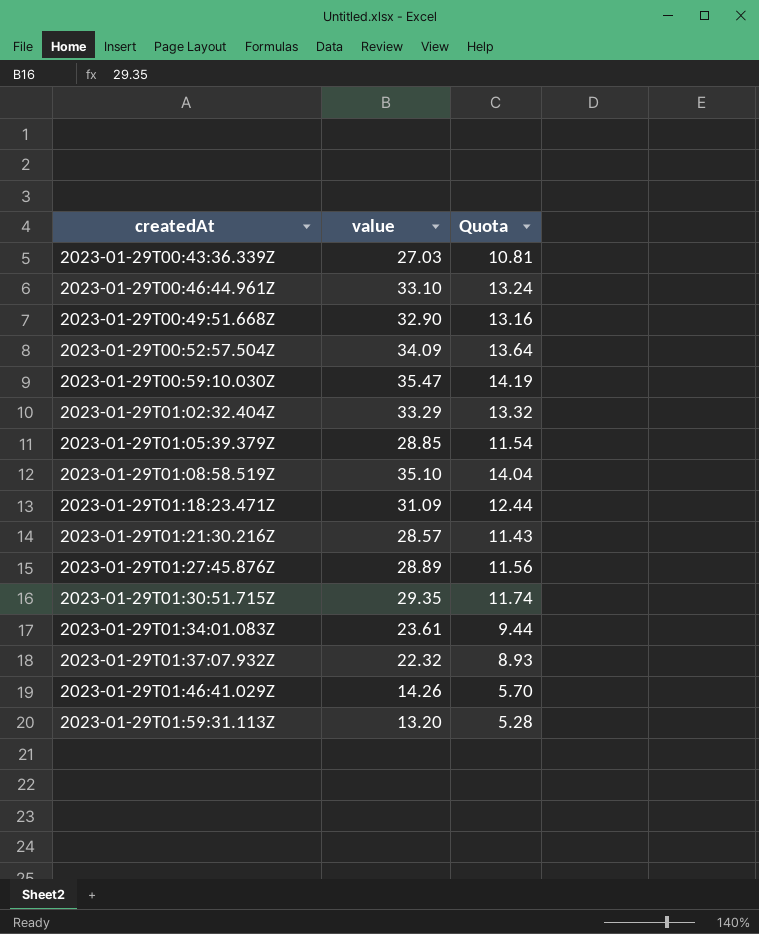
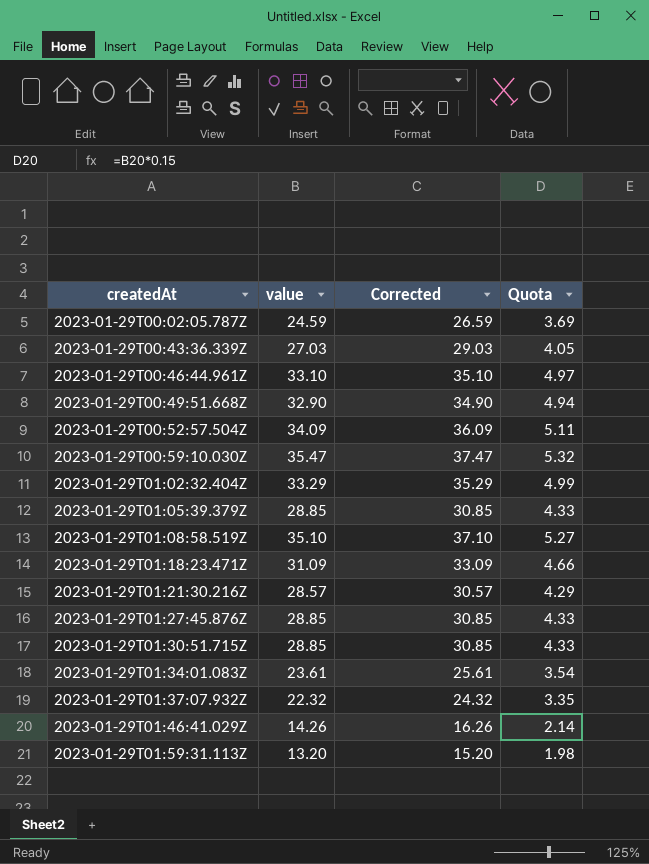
column Corrected | formula: none -> [value] + 2
column Quota | formula: [value] * 0.4 -> [value] * 0.15
row 2023-01-29T00:02:05.787Z: none -> 24.59 | 26.59 | 3.69
2023-01-29T01:27:45.876Z | value: 28.89 -> 28.85
2023-01-29T01:30:51.715Z | value: 29.35 -> 28.85

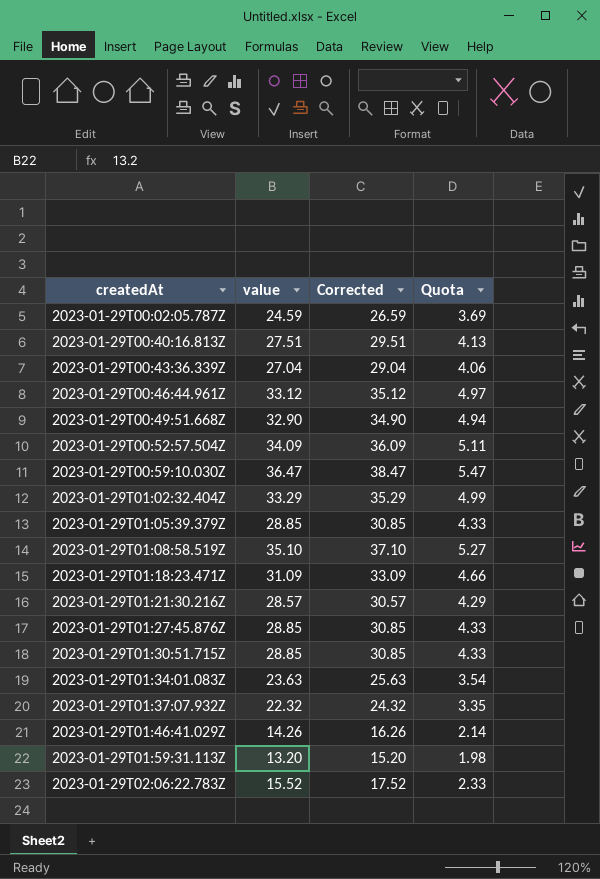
row 2023-01-29T00:40:16.813Z: none -> 27.51 | 29.51 | 4.13
2023-01-29T00:43:36.339Z | value: 27.03 -> 27.04
2023-01-29T00:43:36.339Z | Corrected: 29.03 -> 29.04
2023-01-29T00:43:36.339Z | Quota: 4.05 -> 4.06
2023-01-29T00:46:44.961Z | value: 33.10 -> 33.12
2023-01-29T00:46:44.961Z | Corrected: 35.10 -> 35.12
2023-01-29T00:59:10.030Z | value: 35.47 -> 36.47
2023-01-29T00:59:10.030Z | Corrected: 37.47 -> 38.47
2023-01-29T00:59:10.030Z | Quota: 5.32 -> 5.47
2023-01-29T01:34:01.083Z | value: 23.61 -> 23.63
2023-01-29T01:34:01.083Z | Corrected: 25.61 -> 25.63
row 2023-01-29T02:06:22.783Z: none -> 15.52 | 17.52 | 2.33

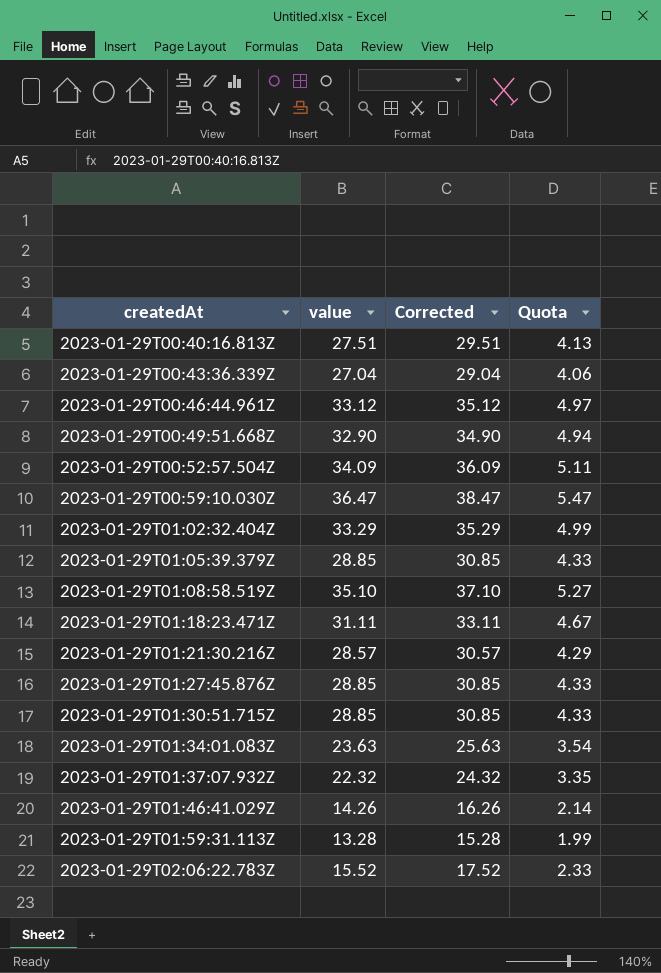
row 2023-01-29T00:02:05.787Z: 24.59 | 26.59 | 3.69 -> none
2023-01-29T01:18:23.471Z | value: 31.09 -> 31.11
2023-01-29T01:18:23.471Z | Corrected: 33.09 -> 33.11
2023-01-29T01:18:23.471Z | Quota: 4.66 -> 4.67
2023-01-29T01:59:31.113Z | value: 13.20 -> 13.28
2023-01-29T01:59:31.113Z | Corrected: 15.20 -> 15.28
2023-01-29T01:59:31.113Z | Quota: 1.98 -> 1.99

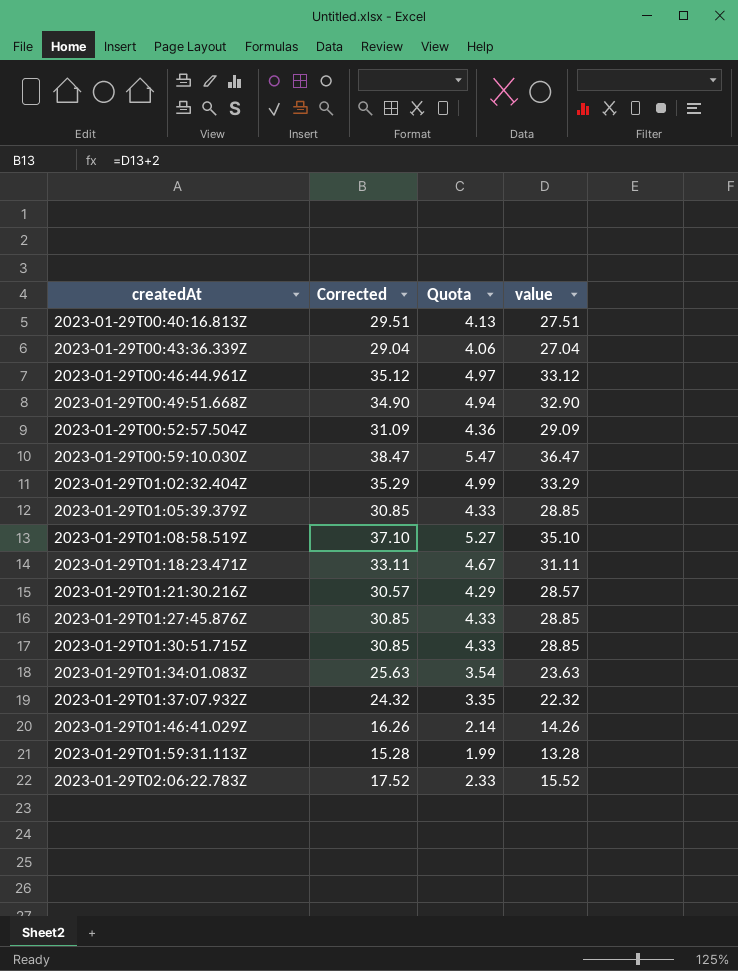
column value | position: 2 -> 4
2023-01-29T00:52:57.504Z | Corrected: 36.09 -> 31.09
2023-01-29T00:52:57.504Z | Quota: 5.11 -> 4.36
2023-01-29T00:52:57.504Z | value: 34.09 -> 29.09

